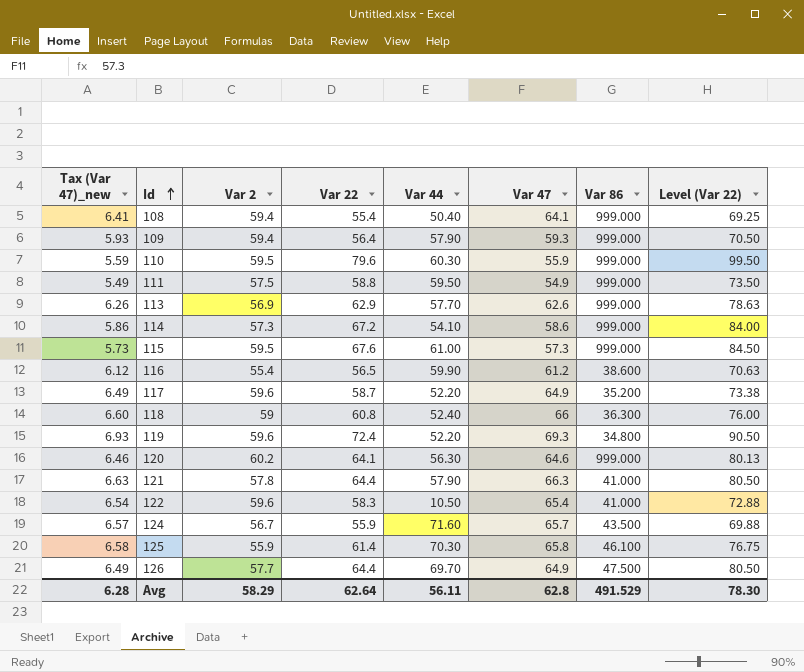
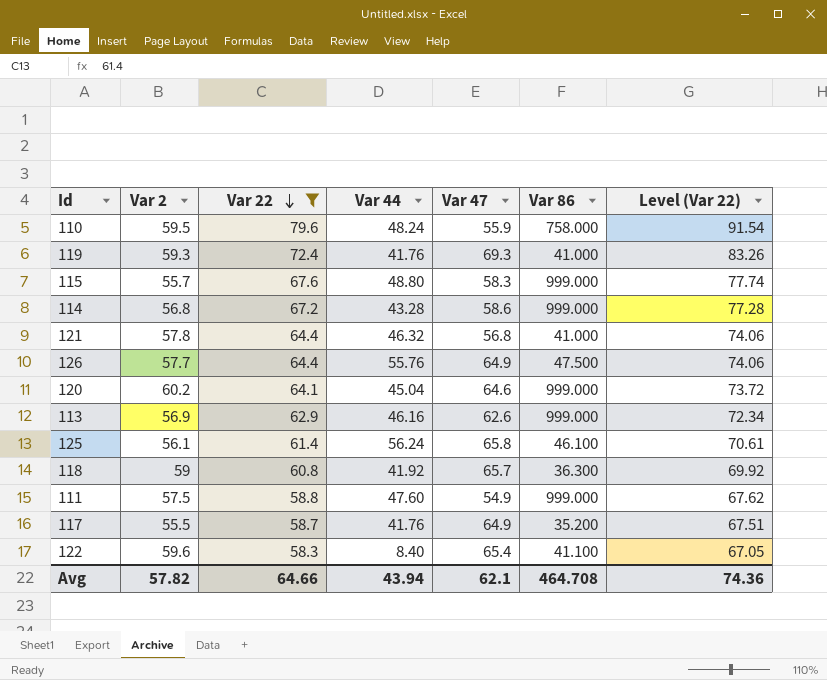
filter: none -> Var 22 >= 58.3
row order: Id ascending -> Var 22 descending
column Tax (Var 47)_new | formula: [Var 47] * 0.1 -> none
column Level (Var 22) | formula: [Var 22] * 1.25 -> [Var 22] * 1.15
110 | Var 44: 60.30 -> 48.24
110 | Var 86: 999.000 -> 758.000
119 | Var 2: 59.6 -> 59.3
119 | Var 44: 52.20 -> 41.76
119 | Var 86: 34.800 -> 41.000
115 | Var 2: 59.5 -> 55.7
115 | Var 44: 61.00 -> 48.80
115 | Var 47: 57.3 -> 58.3
114 | Var 2: 57.3 -> 56.8
114 | Var 44: 54.10 -> 43.28
121 | Var 44: 57.90 -> 46.32
121 | Var 47: 66.3 -> 56.8
126 | Var 44: 69.70 -> 55.76
120 | Var 44: 56.30 -> 45.04
113 | Var 44: 57.70 -> 46.16
125 | Var 2: 55.9 -> 56.1
125 | Var 44: 70.30 -> 56.24
118 | Var 44: 52.40 -> 41.92
118 | Var 47: 66 -> 65.7
111 | Var 44: 59.50 -> 47.60
117 | Var 2: 59.6 -> 55.5
117 | Var 44: 52.20 -> 41.76
122 | Var 44: 10.50 -> 8.40
122 | Var 86: 41.000 -> 41.100
Avg | Var 2: 58.29 -> 57.82
Avg | Var 22: 62.64 -> 64.66
Avg | Var 44: 56.11 -> 43.94
Avg | Var 47: 62.8 -> 62.1
Avg | Var 86: 491.529 -> 464.708
Avg | Level (Var 22): 78.30 -> 74.36

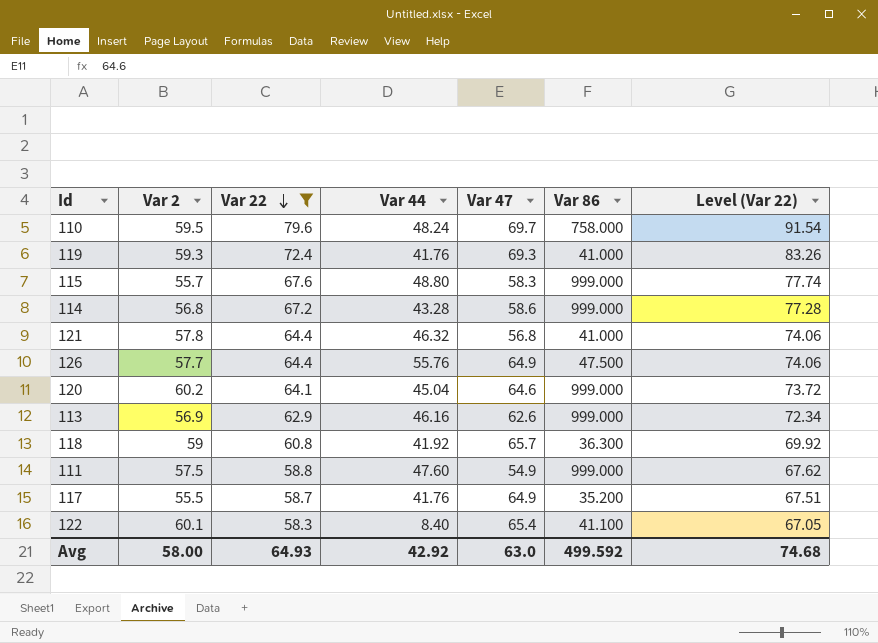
row 125: 56.1 | 61.4 | 56.24 | 65.8 | 46.100 | 70.61 -> none
110 | Var 47: 55.9 -> 69.7
122 | Var 2: 59.6 -> 60.1
Avg | Var 2: 57.82 -> 58.00
Avg | Var 22: 64.66 -> 64.93
Avg | Var 44: 43.94 -> 42.92
Avg | Var 47: 62.1 -> 63.0
Avg | Var 86: 464.708 -> 499.592
Avg | Level (Var 22): 74.36 -> 74.68

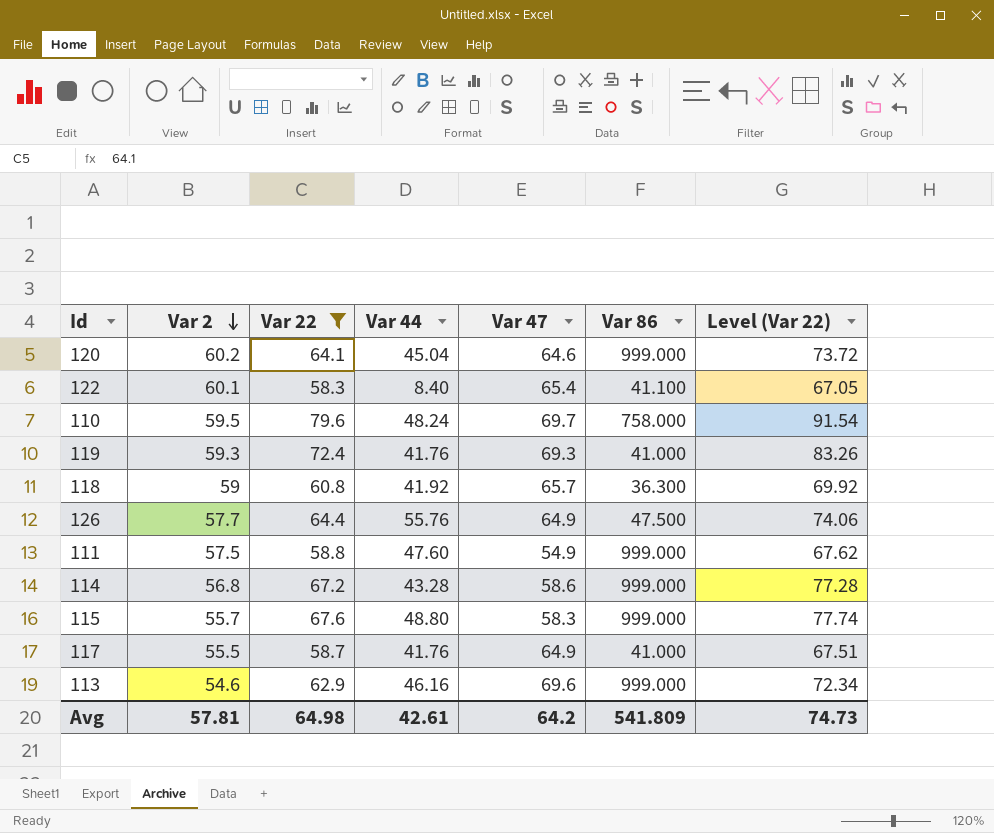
row order: Var 22 descending -> Var 2 descending
row 121: 57.8 | 64.4 | 46.32 | 56.8 | 41.000 | 74.06 -> none
117 | Var 86: 35.200 -> 41.000
113 | Var 2: 56.9 -> 54.6
113 | Var 47: 62.6 -> 69.6
Avg | Var 2: 58.00 -> 57.81
Avg | Var 22: 64.93 -> 64.98
Avg | Var 44: 42.92 -> 42.61
Avg | Var 47: 63.0 -> 64.2
Avg | Var 86: 499.592 -> 541.809
Avg | Level (Var 22): 74.68 -> 74.73

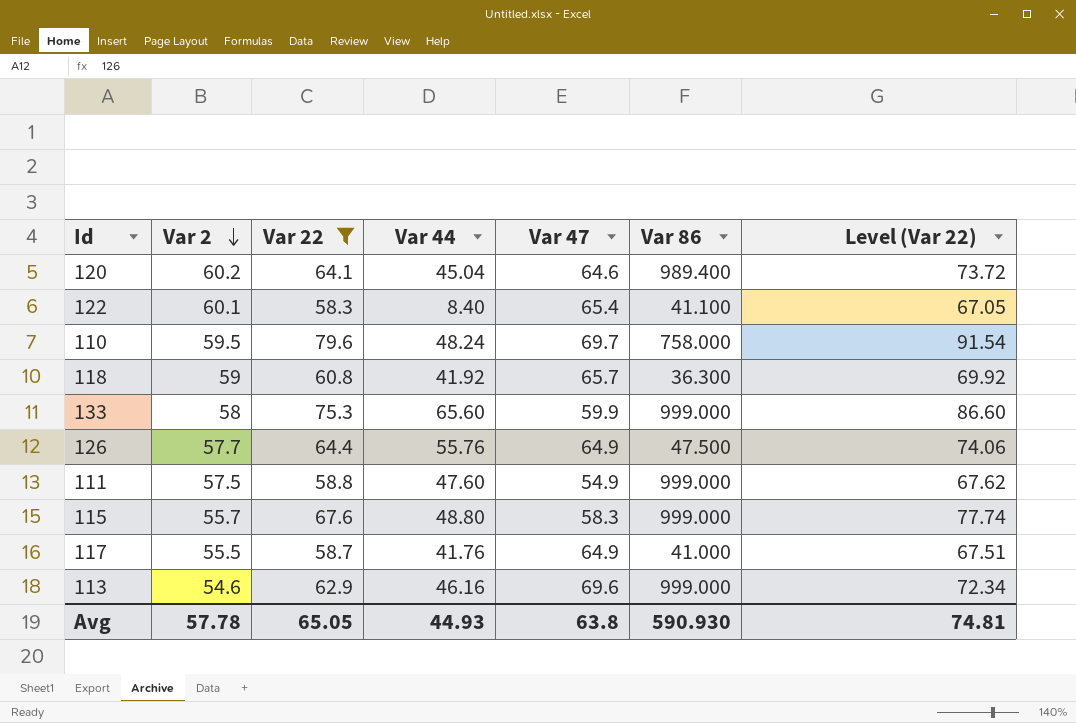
row 119: 59.3 | 72.4 | 41.76 | 69.3 | 41.000 | 83.26 -> none
row 114: 56.8 | 67.2 | 43.28 | 58.6 | 999.000 | 77.28 -> none
120 | Var 86: 999.000 -> 989.400
row 133: none -> 58 | 75.3 | 65.60 | 59.9 | 999.000 | 86.60
Avg | Var 2: 57.81 -> 57.78
Avg | Var 22: 64.98 -> 65.05
Avg | Var 44: 42.61 -> 44.93
Avg | Var 47: 64.2 -> 63.8
Avg | Var 86: 541.809 -> 590.930
Avg | Level (Var 22): 74.73 -> 74.81

